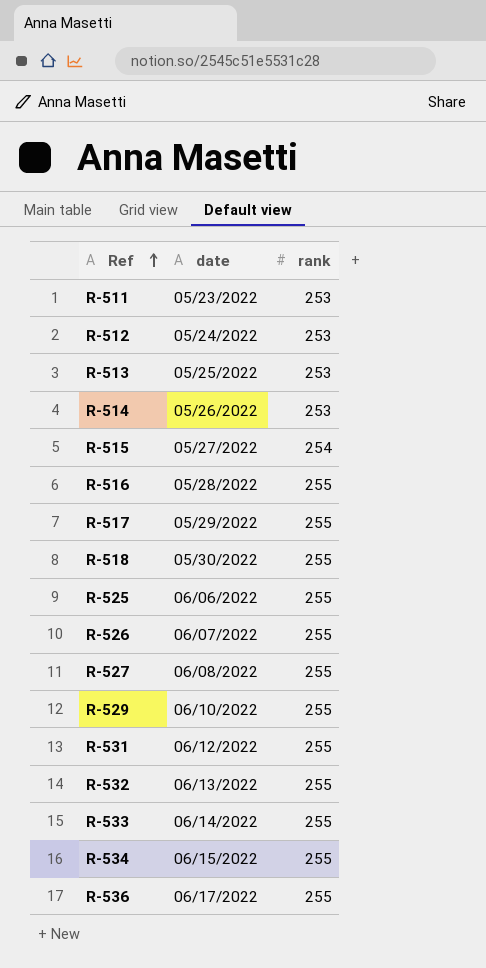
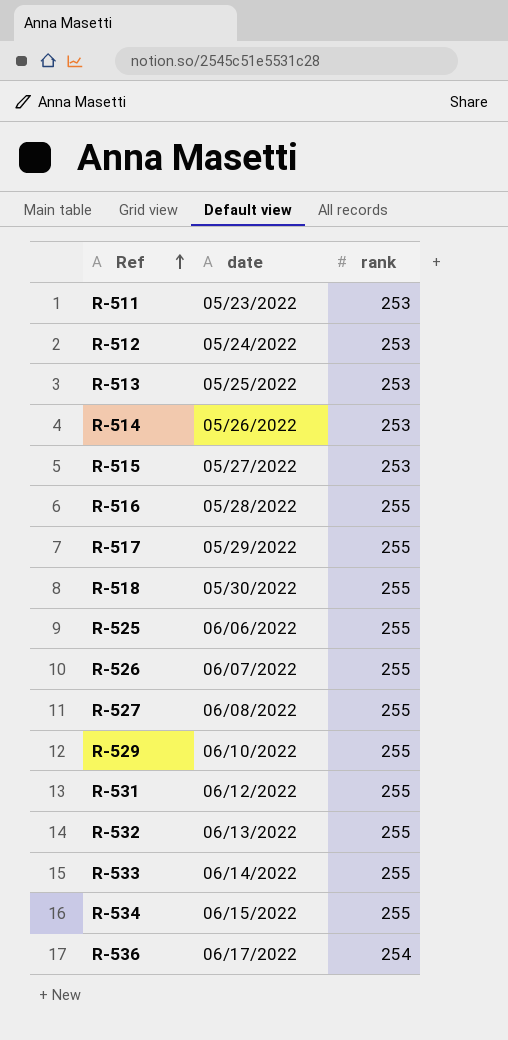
R-515 | rank: 254 -> 253
R-536 | rank: 255 -> 254

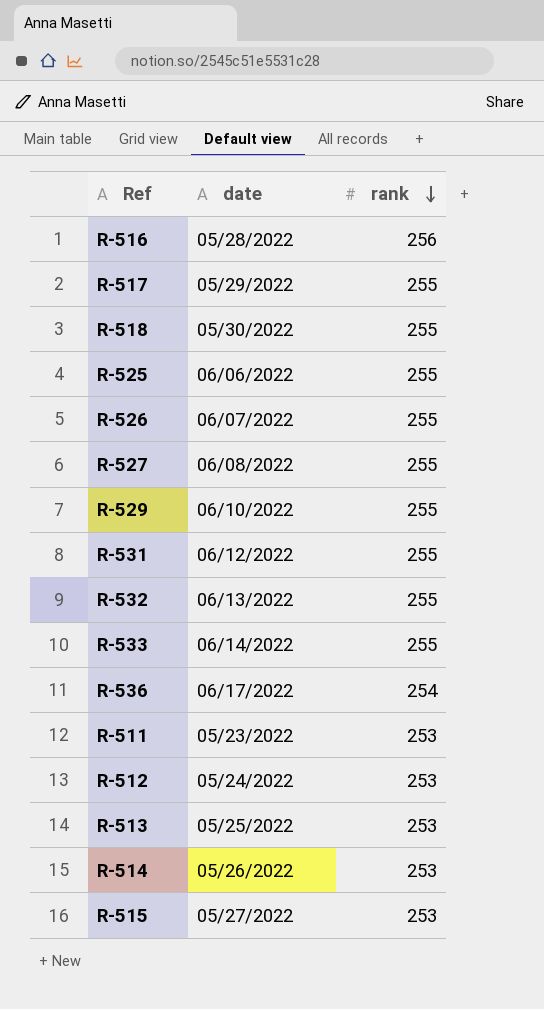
row order: Ref ascending -> rank descending
row R-534: 06/15/2022 | 255 -> none
R-516 | rank: 255 -> 256

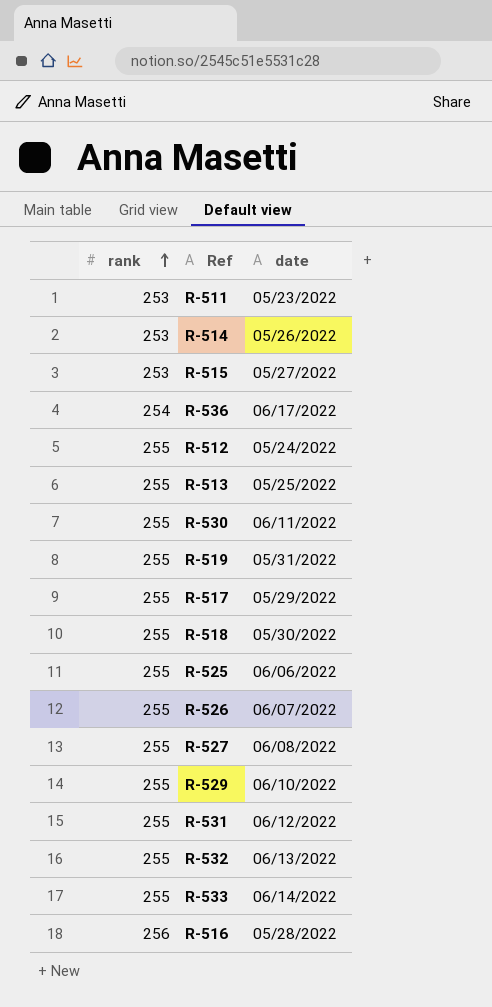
row order: rank descending -> rank ascending
column rank | position: 3 -> 1
R-512 | rank: 253 -> 255
R-513 | rank: 253 -> 255
row R-530: none -> 255 | 06/11/2022
row R-519: none -> 255 | 05/31/2022

